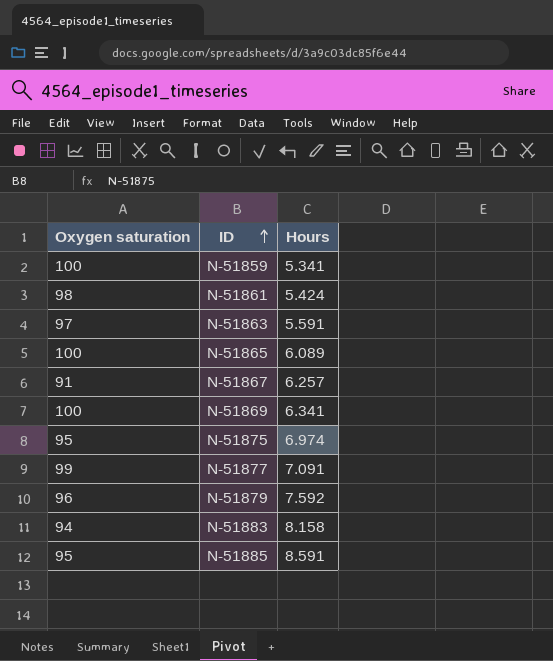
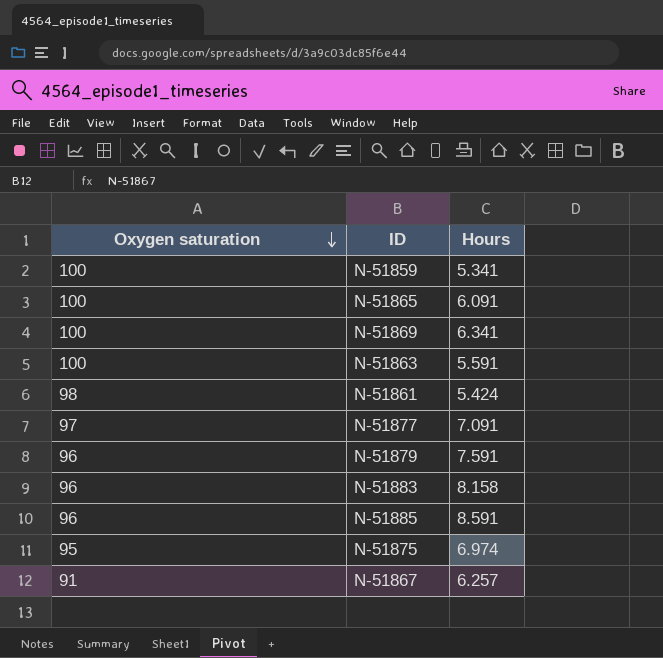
row order: ID ascending -> Oxygen saturation descending
N-51865 | Hours: 6.089 -> 6.091
N-51863 | Oxygen saturation: 97 -> 100
N-51877 | Oxygen saturation: 99 -> 97
N-51879 | Hours: 7.592 -> 7.591
N-51883 | Oxygen saturation: 94 -> 96
N-51885 | Oxygen saturation: 95 -> 96

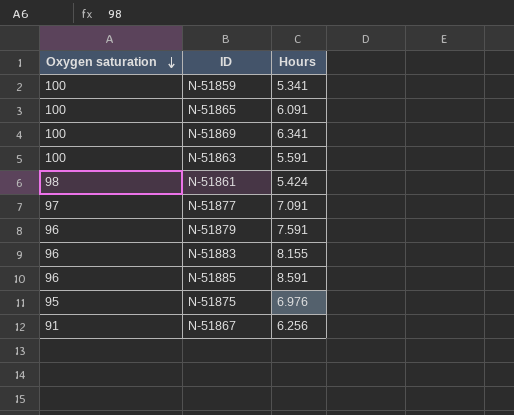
N-51883 | Hours: 8.158 -> 8.155
N-51875 | Hours: 6.974 -> 6.976
N-51867 | Hours: 6.257 -> 6.256

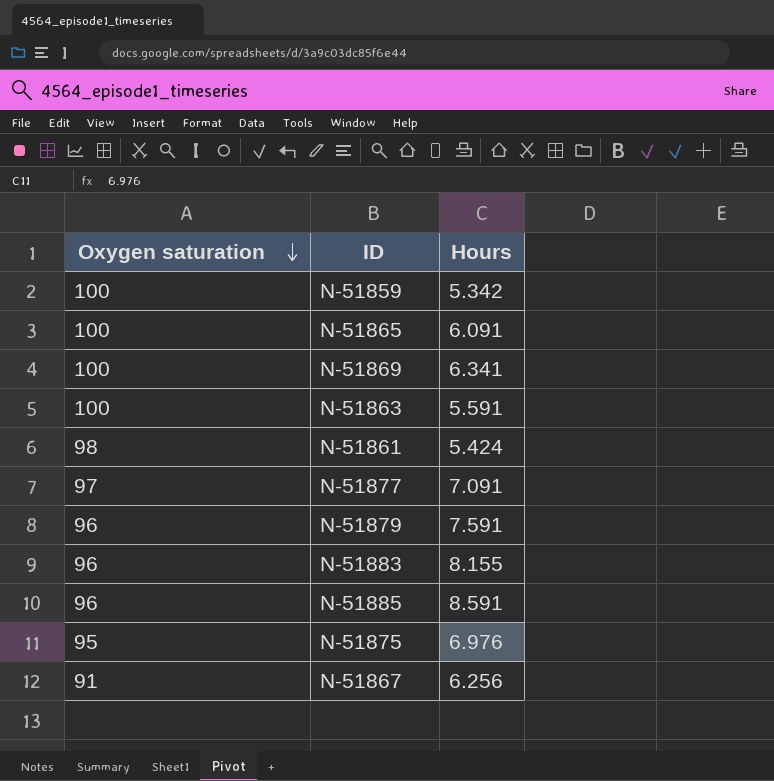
N-51859 | Hours: 5.341 -> 5.342

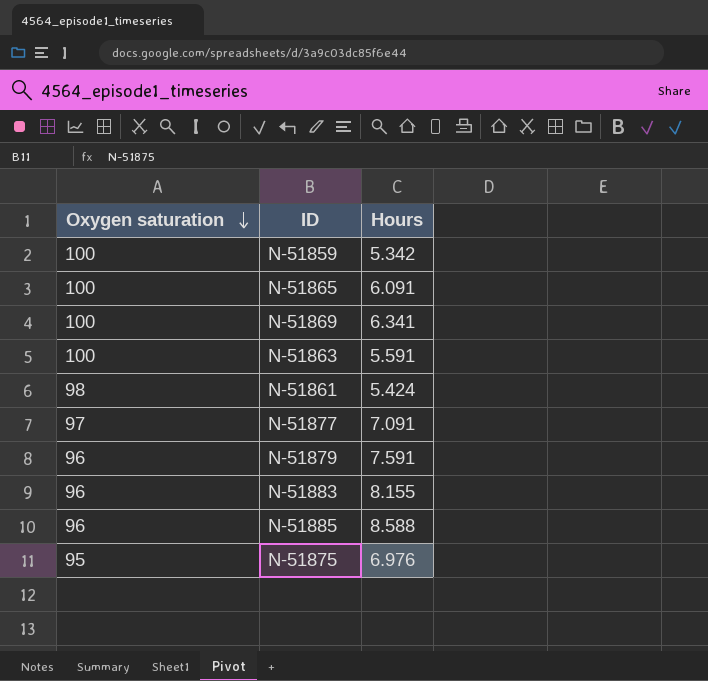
row N-51867: 91 | 6.256 -> none
N-51885 | Hours: 8.591 -> 8.588

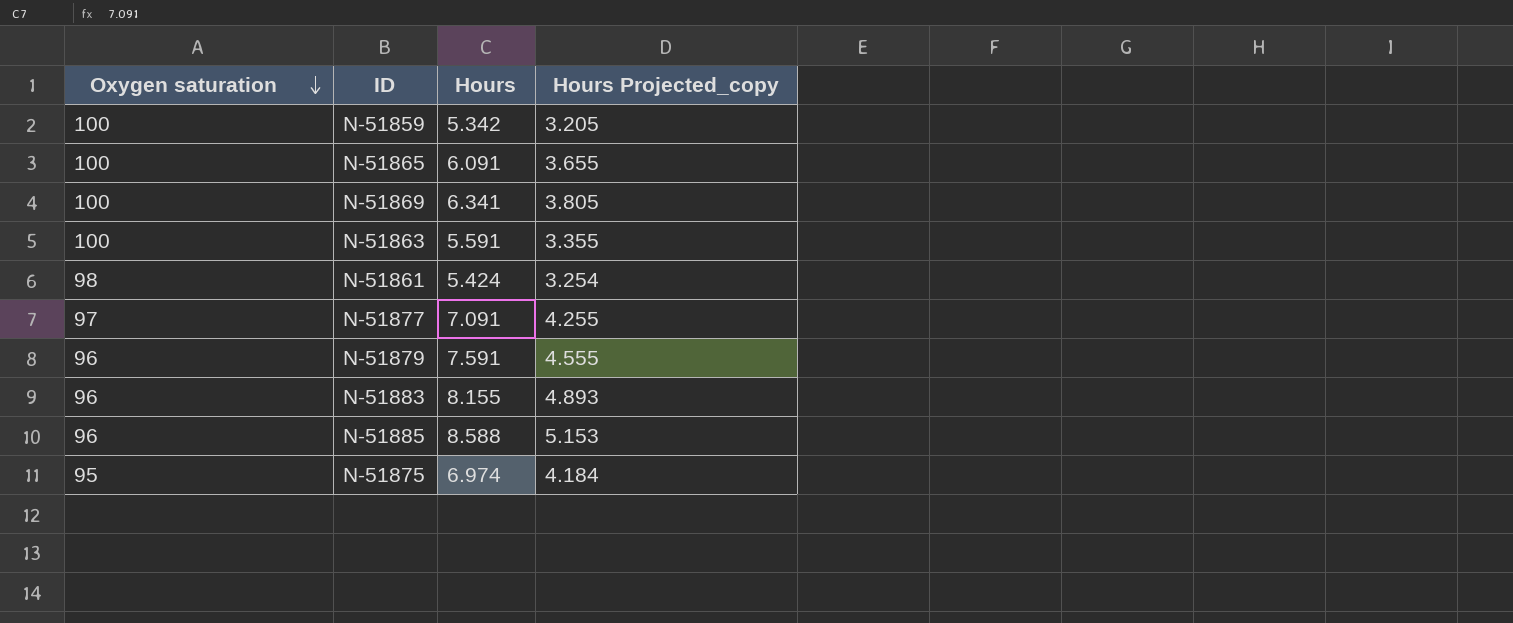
column Hours Projected_copy | formula: none -> [Hours] * 0.6
N-51875 | Hours: 6.976 -> 6.974

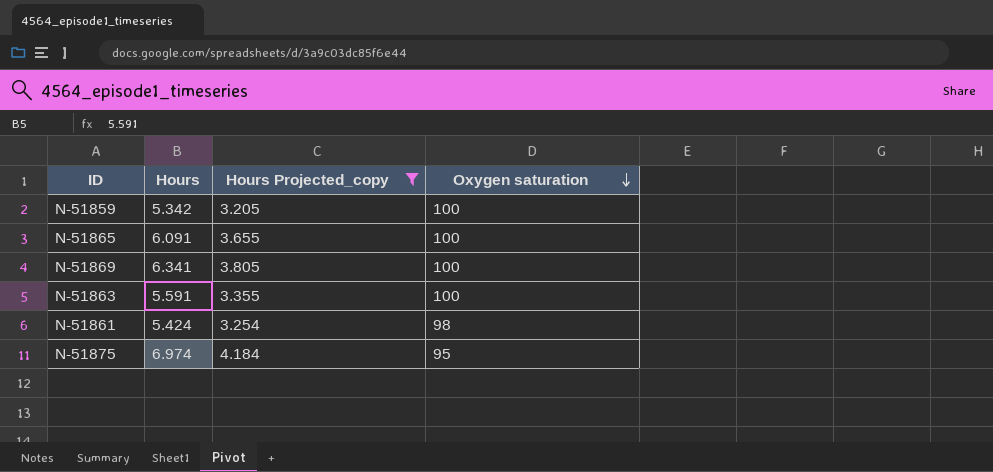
filter: none -> Hours Projected_copy <= 4.184
column Oxygen saturation | position: 1 -> 4

